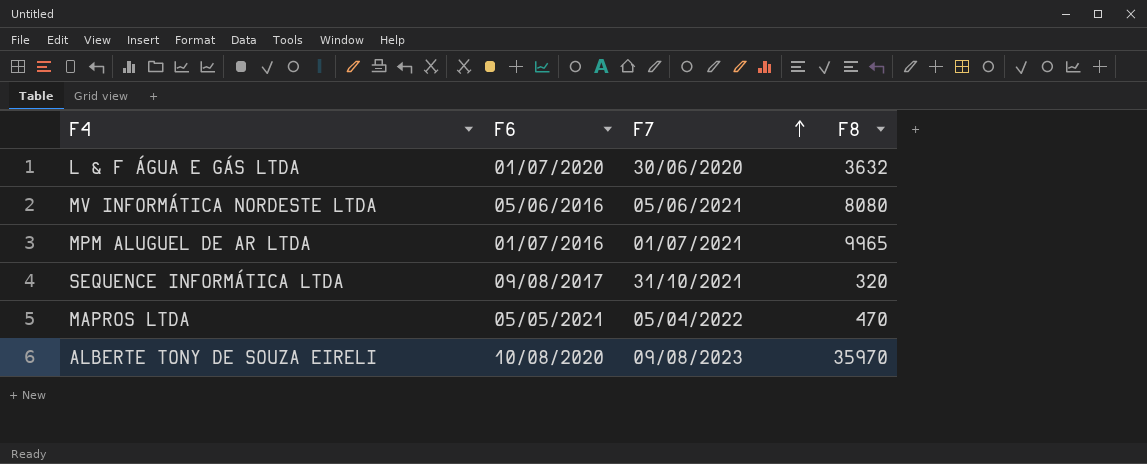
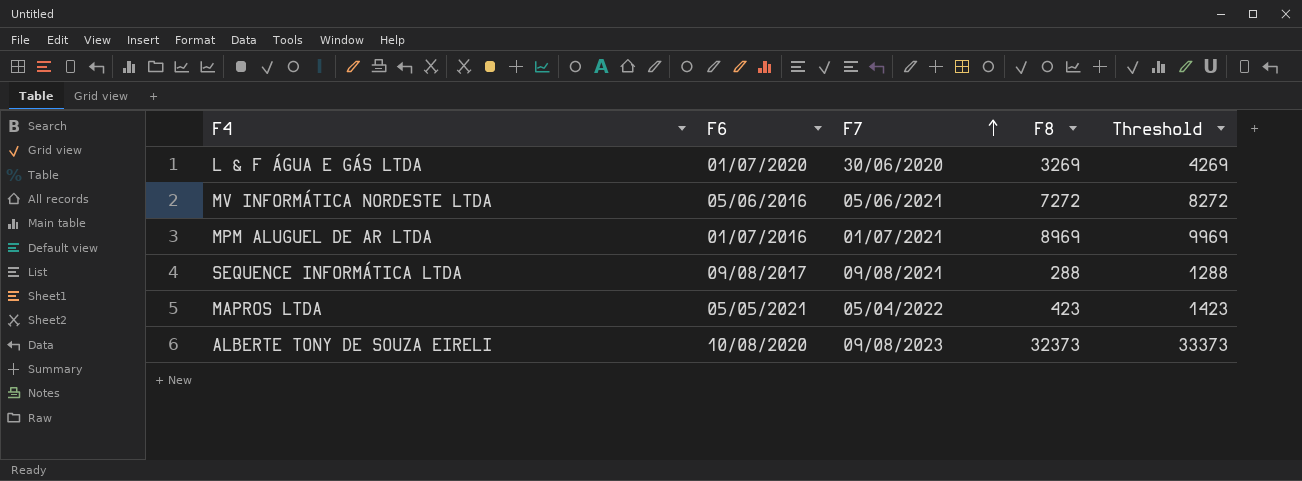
column Threshold | formula: none -> [F8] + 1000
L & F ÁGUA E GÁS LTDA | F8: 3632 -> 3269
MV INFORMÁTICA NORDESTE LTDA | F8: 8080 -> 7272
MPM ALUGUEL DE AR LTDA | F8: 9965 -> 8969
SEQUENCE INFORMÁTICA LTDA | F7: 31/10/2021 -> 09/08/2021
SEQUENCE INFORMÁTICA LTDA | F8: 320 -> 288
MAPROS LTDA | F8: 470 -> 423
ALBERTE TONY DE SOUZA EIRELI | F8: 35970 -> 32373

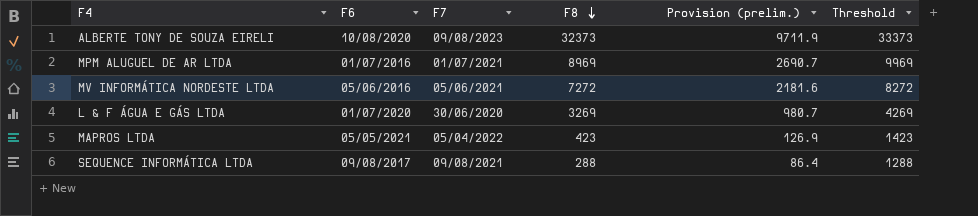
row order: F7 ascending -> F8 descending
column Provision (prelim.) | formula: none -> [F8] * 0.3

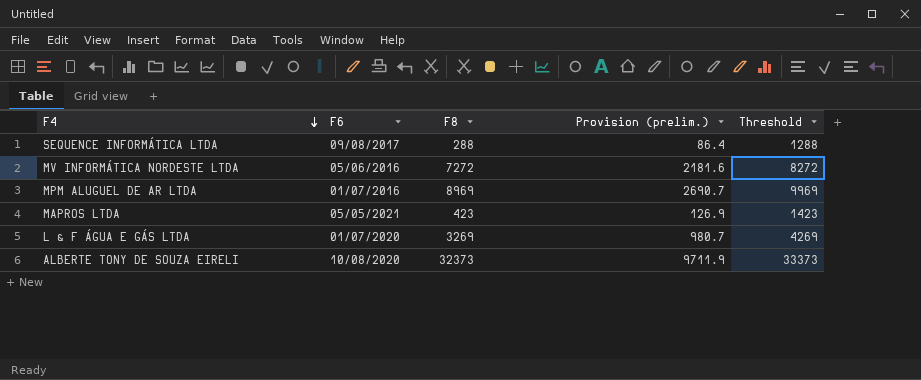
row order: F8 descending -> F4 descending
column F7 | position: 3 -> none

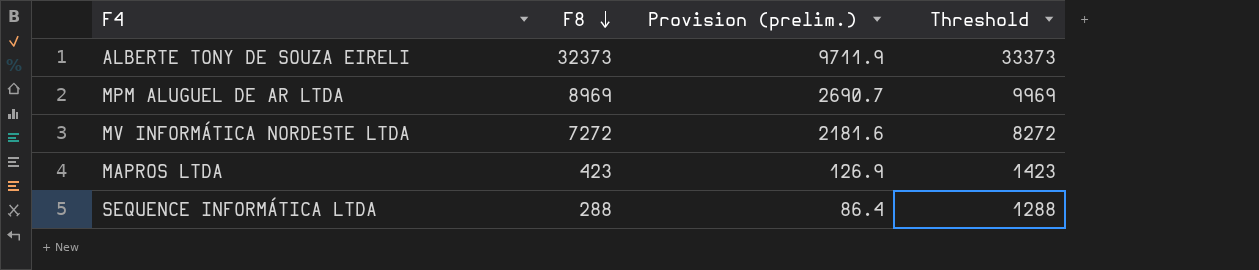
row order: F4 descending -> F8 descending
column F6 | position: 2 -> none
row L & F ÁGUA E GÁS LTDA: 01/07/2020 | 3269 | 980.7 | 4269 -> none

